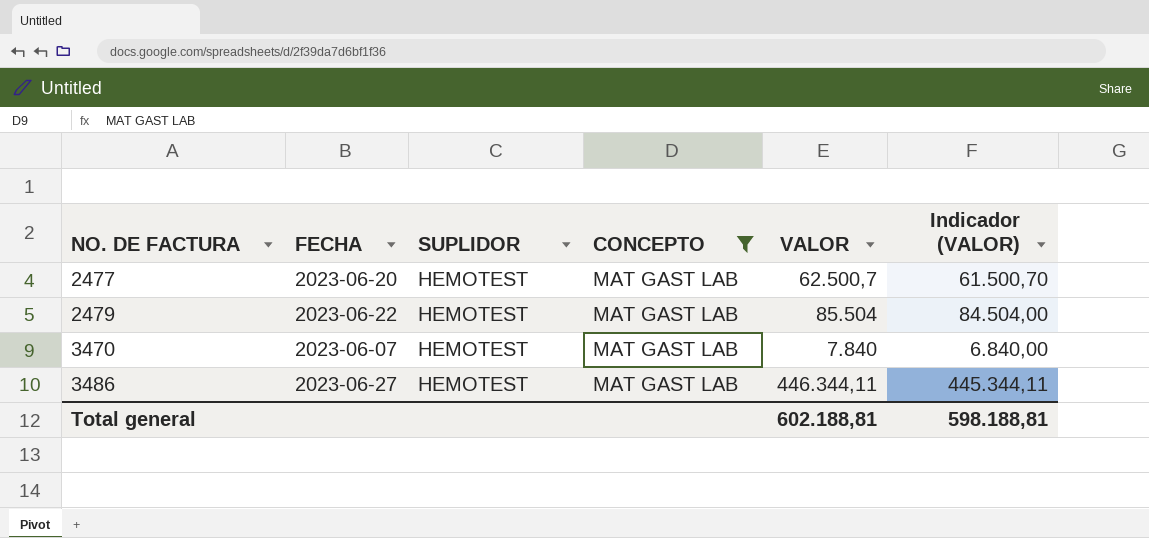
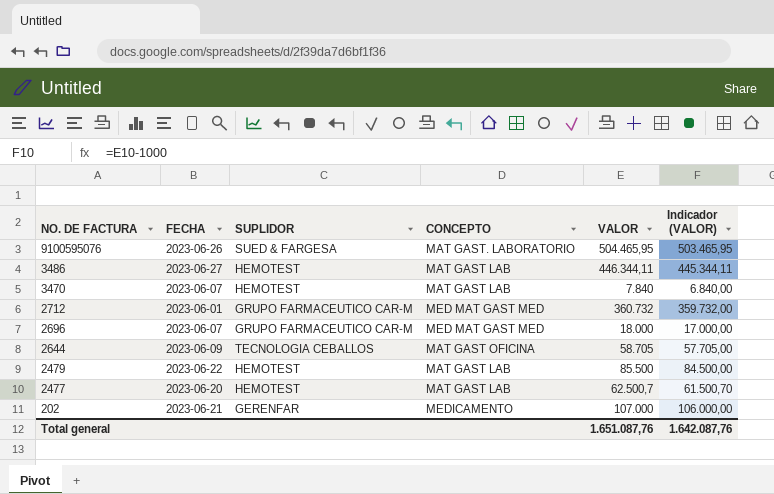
filter: CONCEPTO = MAT GAST LAB -> none
row order: NO. DE FACTURA ascending -> NO. DE FACTURA descending
2479 | VALOR: 85.504 -> 85.500
2479 | Indicador (VALOR): 84.504,00 -> 84.500,00
Total general | VALOR: 602.188,81 -> 1.651.087,76
Total general | Indicador (VALOR): 598.188,81 -> 1.642.087,76

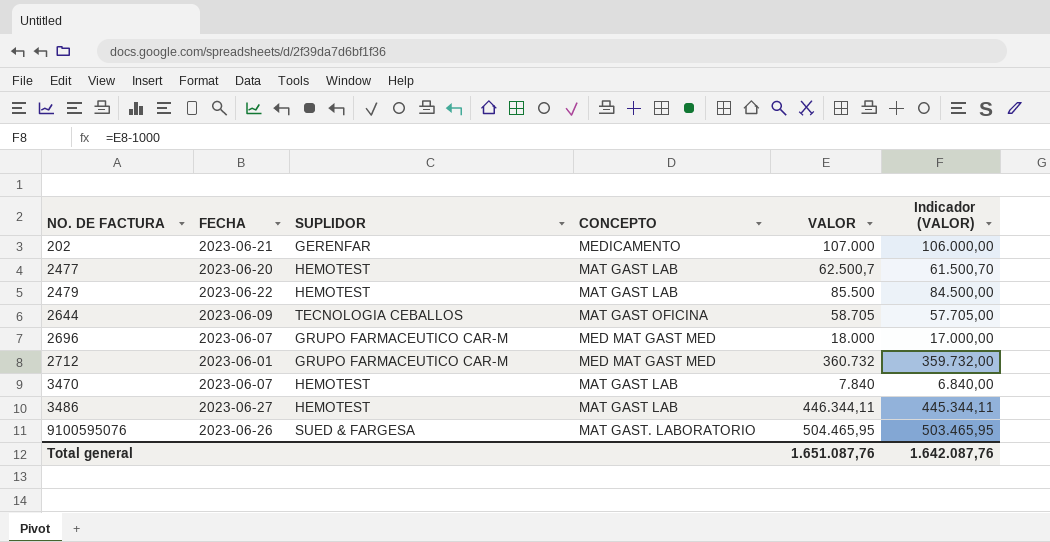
row order: NO. DE FACTURA descending -> NO. DE FACTURA ascending

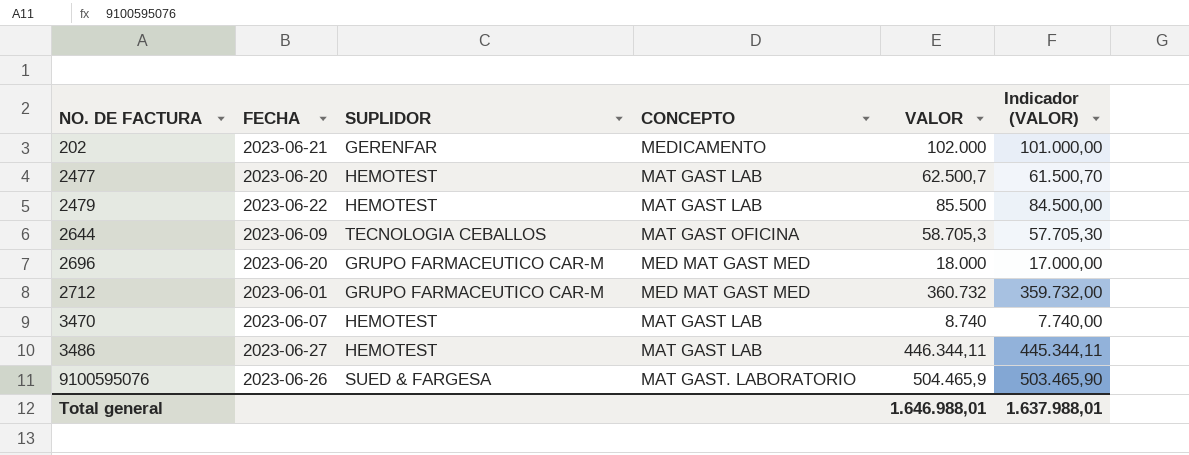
202 | VALOR: 107.000 -> 102.000
202 | Indicador (VALOR): 106.000,00 -> 101.000,00
2644 | VALOR: 58.705 -> 58.705,3
2644 | Indicador (VALOR): 57.705,00 -> 57.705,30
2696 | FECHA: 2023-06-07 -> 2023-06-20
3470 | VALOR: 7.840 -> 8.740
3470 | Indicador (VALOR): 6.840,00 -> 7.740,00
9100595076 | VALOR: 504.465,95 -> 504.465,9
9100595076 | Indicador (VALOR): 503.465,95 -> 503.465,90
Total general | VALOR: 1.651.087,76 -> 1.646.988,01
Total general | Indicador (VALOR): 1.642.087,76 -> 1.637.988,01

